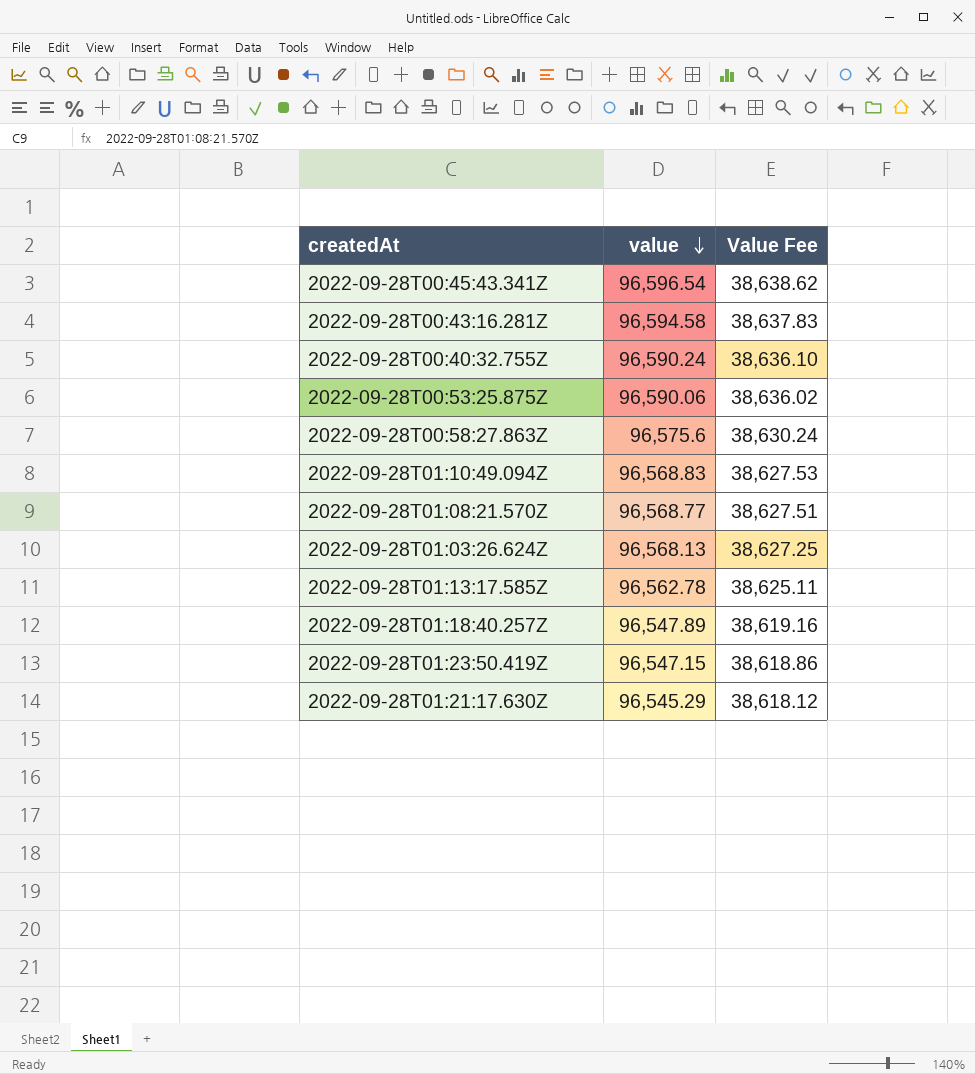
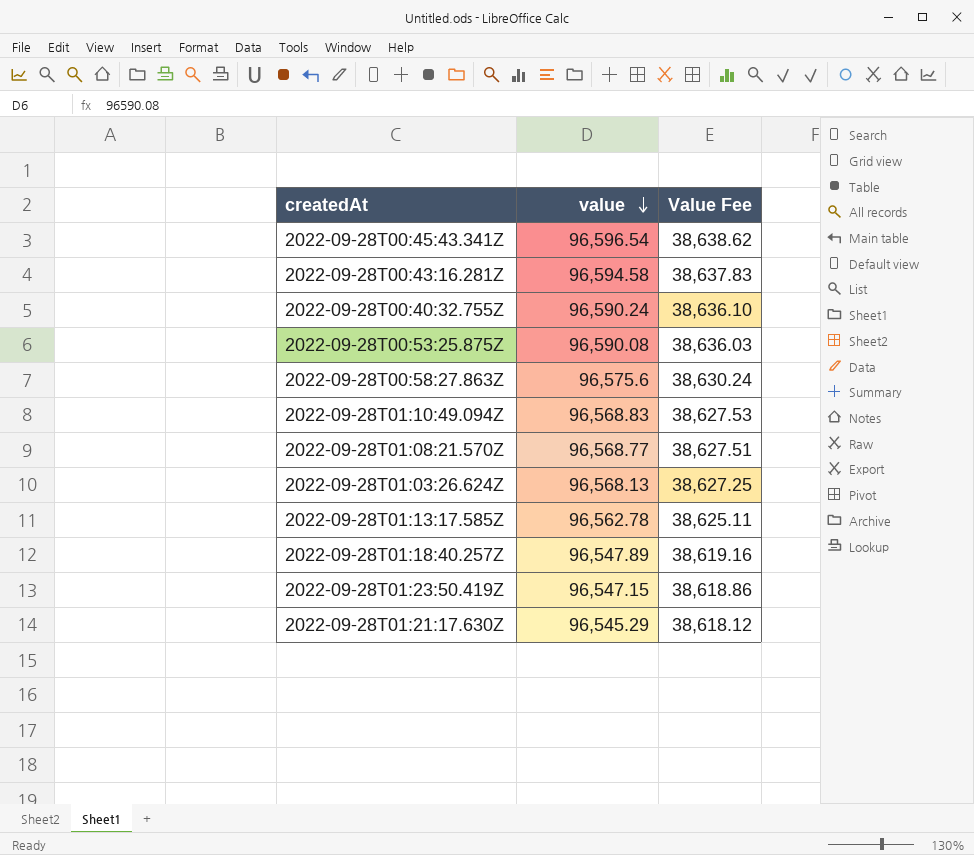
2022-09-28T00:53:25.875Z | value: 96,590.06 -> 96,590.08
2022-09-28T00:53:25.875Z | Value Fee: 38,636.02 -> 38,636.03

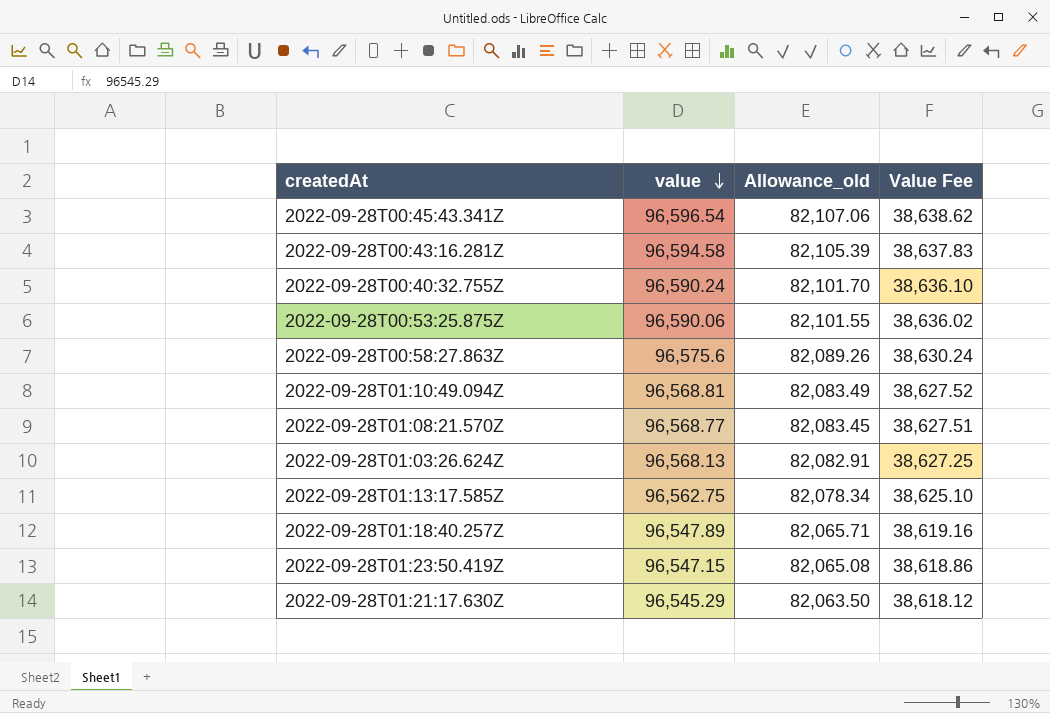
column Allowance_old | formula: none -> [value] * 0.85
2022-09-28T00:53:25.875Z | value: 96,590.08 -> 96,590.06
2022-09-28T00:53:25.875Z | Value Fee: 38,636.03 -> 38,636.02
2022-09-28T01:10:49.094Z | value: 96,568.83 -> 96,568.81
2022-09-28T01:10:49.094Z | Value Fee: 38,627.53 -> 38,627.52
2022-09-28T01:13:17.585Z | value: 96,562.78 -> 96,562.75
2022-09-28T01:13:17.585Z | Value Fee: 38,625.11 -> 38,625.10

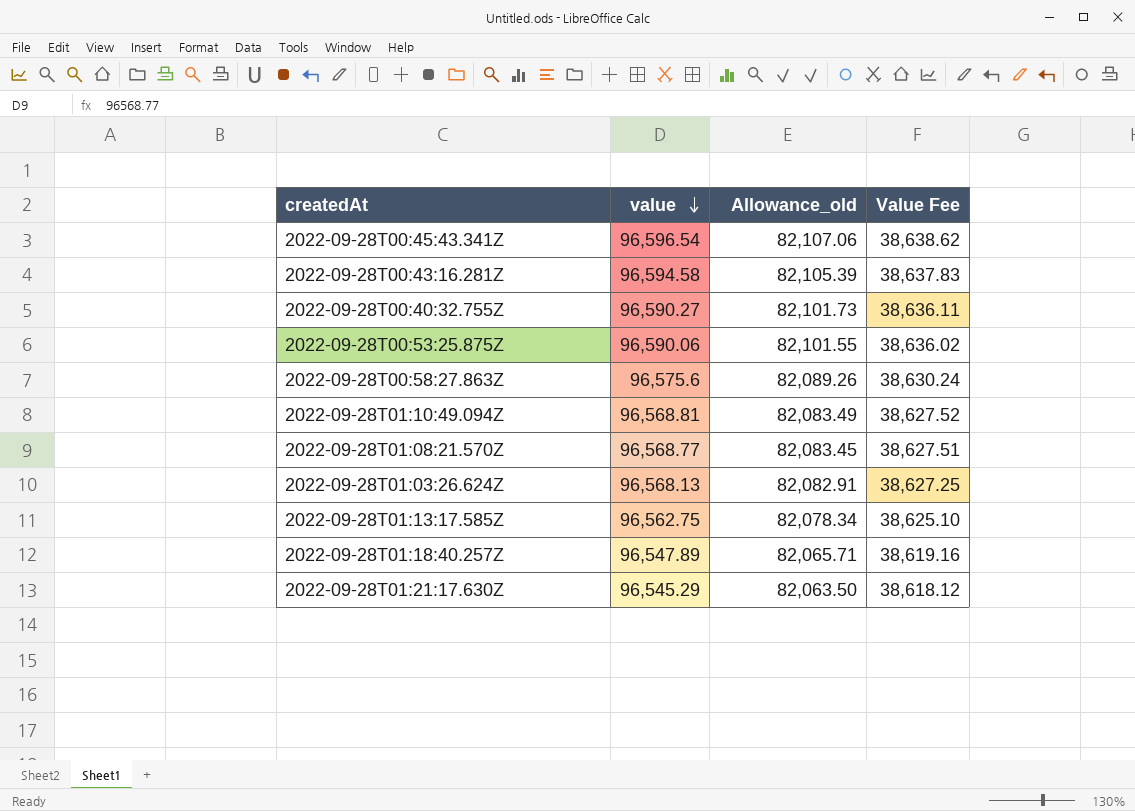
row 2022-09-28T01:23:50.419Z: 96,547.15 | 82,065.08 | 38,618.86 -> none
2022-09-28T00:40:32.755Z | value: 96,590.24 -> 96,590.27
2022-09-28T00:40:32.755Z | Allowance_old: 82,101.70 -> 82,101.73
2022-09-28T00:40:32.755Z | Value Fee: 38,636.10 -> 38,636.11

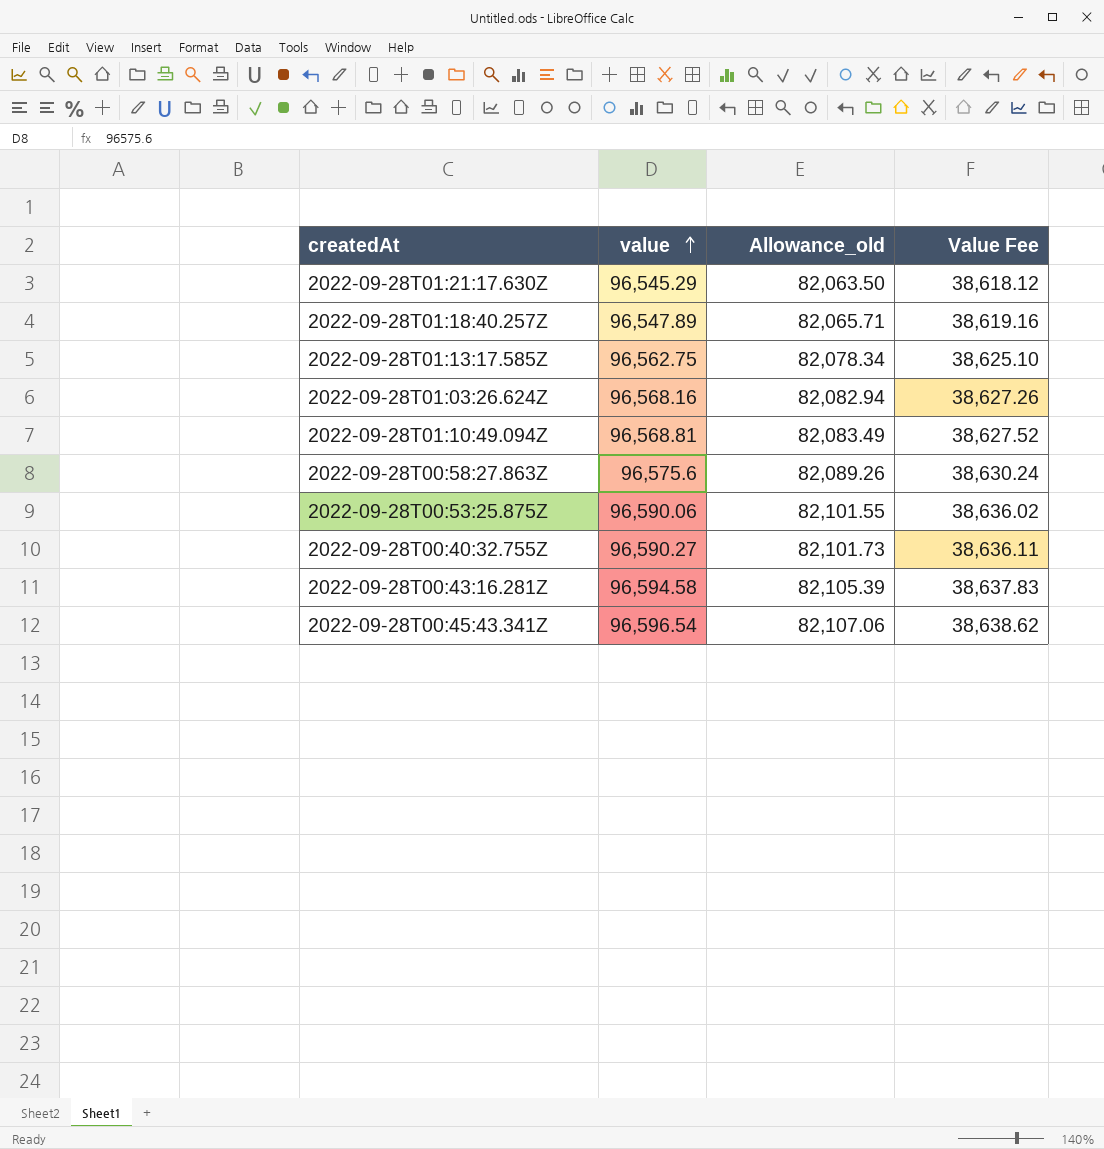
row order: value descending -> value ascending
row 2022-09-28T01:08:21.570Z: 96,568.77 | 82,083.45 | 38,627.51 -> none
2022-09-28T01:03:26.624Z | value: 96,568.13 -> 96,568.16
2022-09-28T01:03:26.624Z | Allowance_old: 82,082.91 -> 82,082.94
2022-09-28T01:03:26.624Z | Value Fee: 38,627.25 -> 38,627.26

